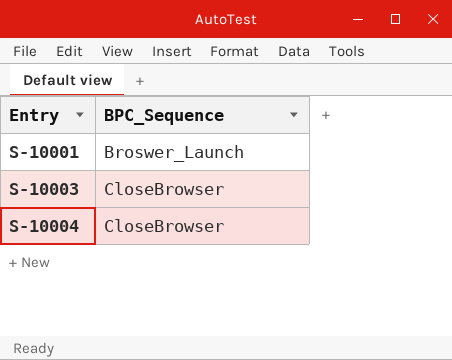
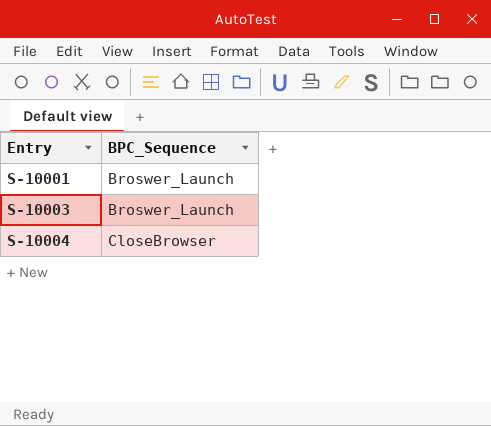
S-10003 | BPC_Sequence: CloseBrowser -> Broswer_Launch

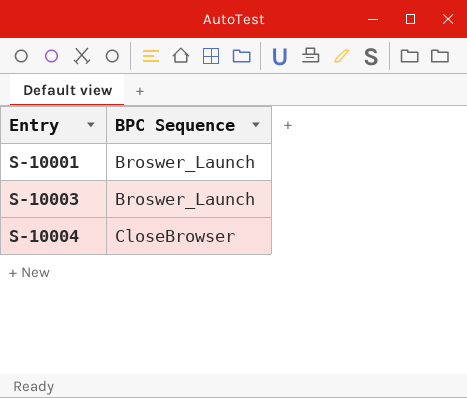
column name: BPC_Sequence -> BPC Sequence

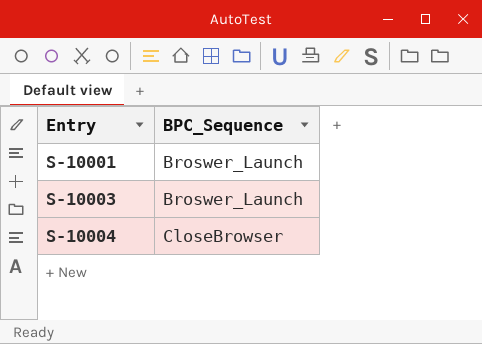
column name: BPC Sequence -> BPC_Sequence

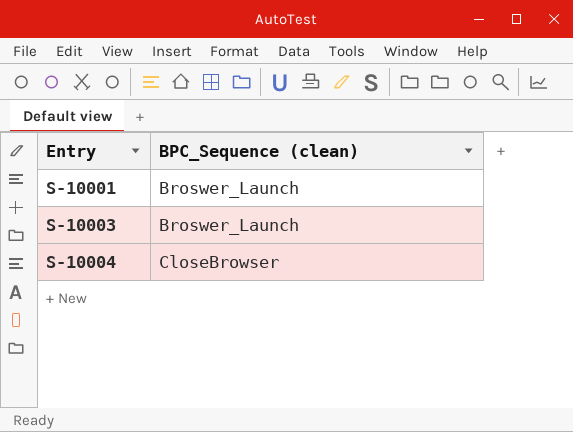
column name: BPC_Sequence -> BPC_Sequence (clean)

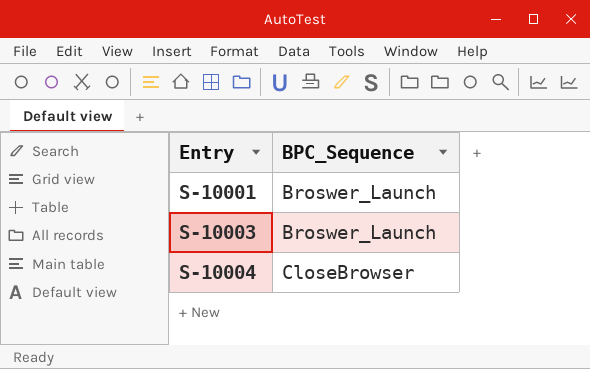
column name: BPC_Sequence (clean) -> BPC_Sequence

